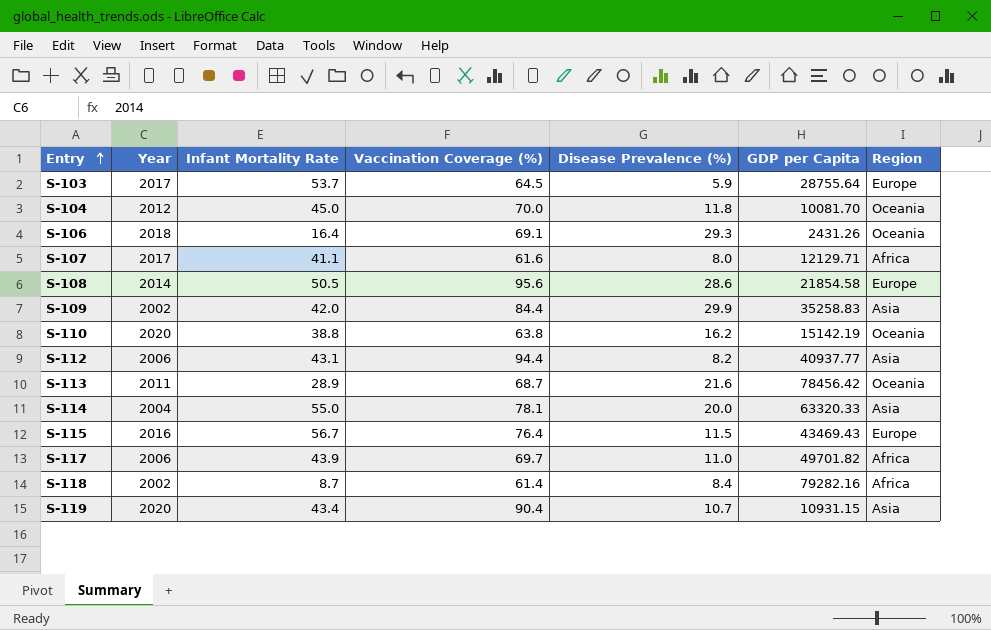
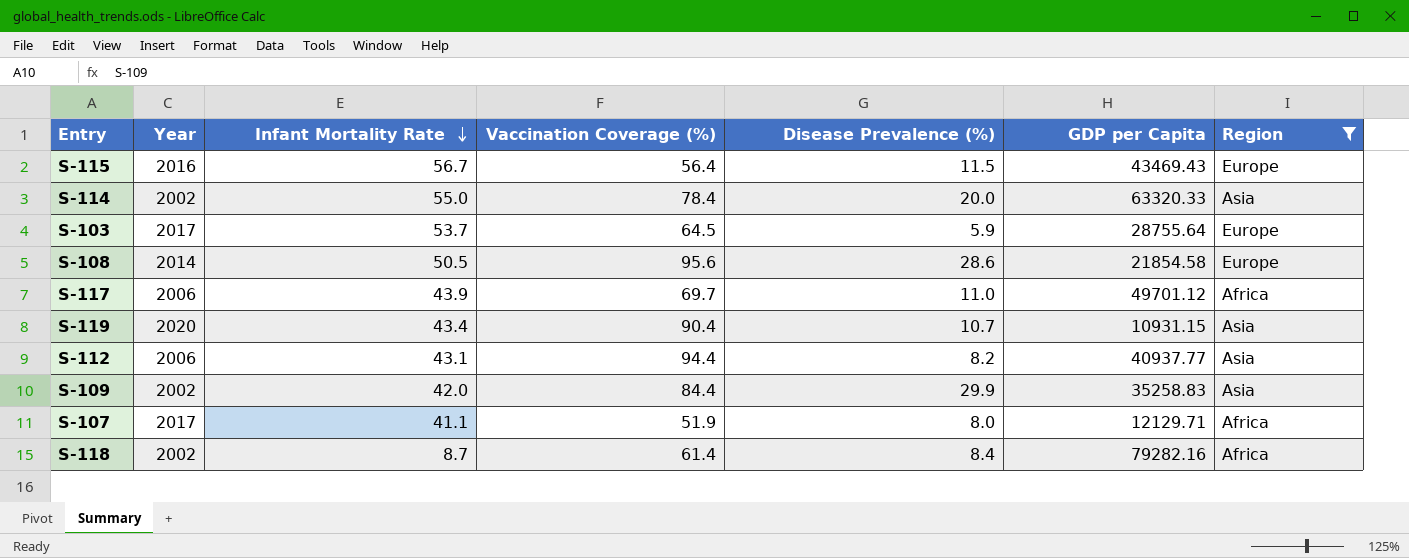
filter: none -> Region != Oceania
row order: Entry ascending -> Infant Mortality Rate descending
S-115 | Vaccination Coverage (%): 76.4 -> 56.4
S-114 | Year: 2004 -> 2002
S-114 | Vaccination Coverage (%): 78.1 -> 78.4
S-117 | GDP per Capita: 49701.82 -> 49701.12
S-107 | Vaccination Coverage (%): 61.6 -> 51.9

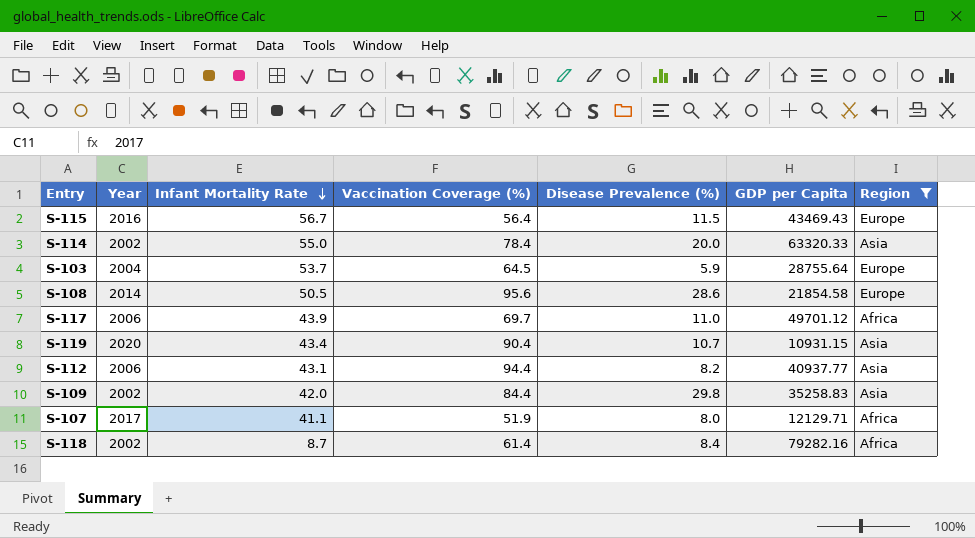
S-103 | Year: 2017 -> 2004
S-109 | Disease Prevalence (%): 29.9 -> 29.8

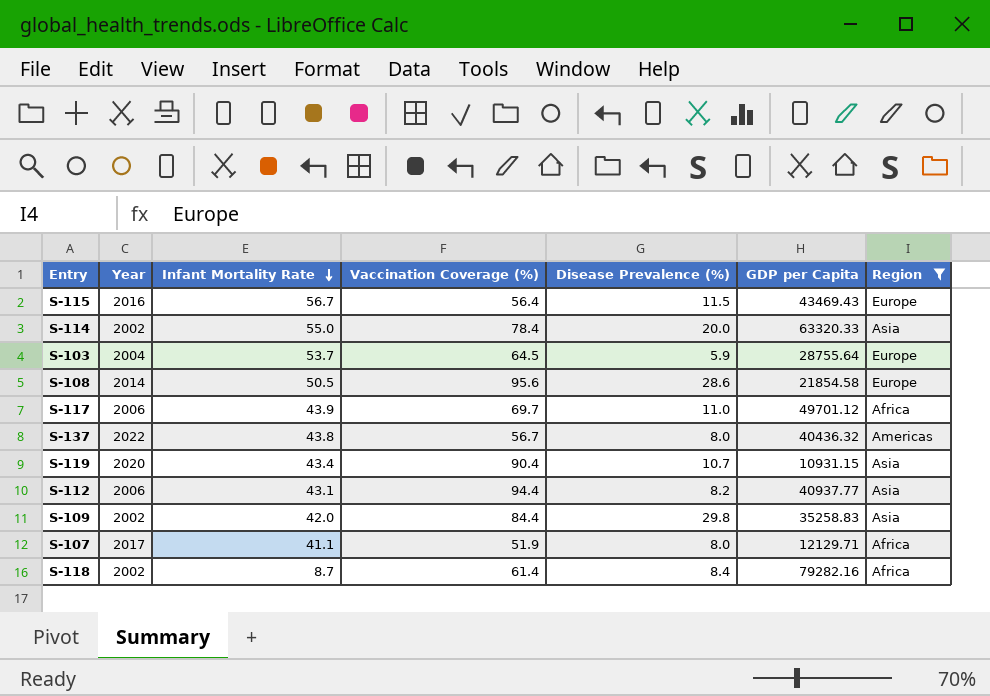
row S-137: none -> 2022 | 43.8 | 56.7 | 8.0 | 40436.32 | Americas

